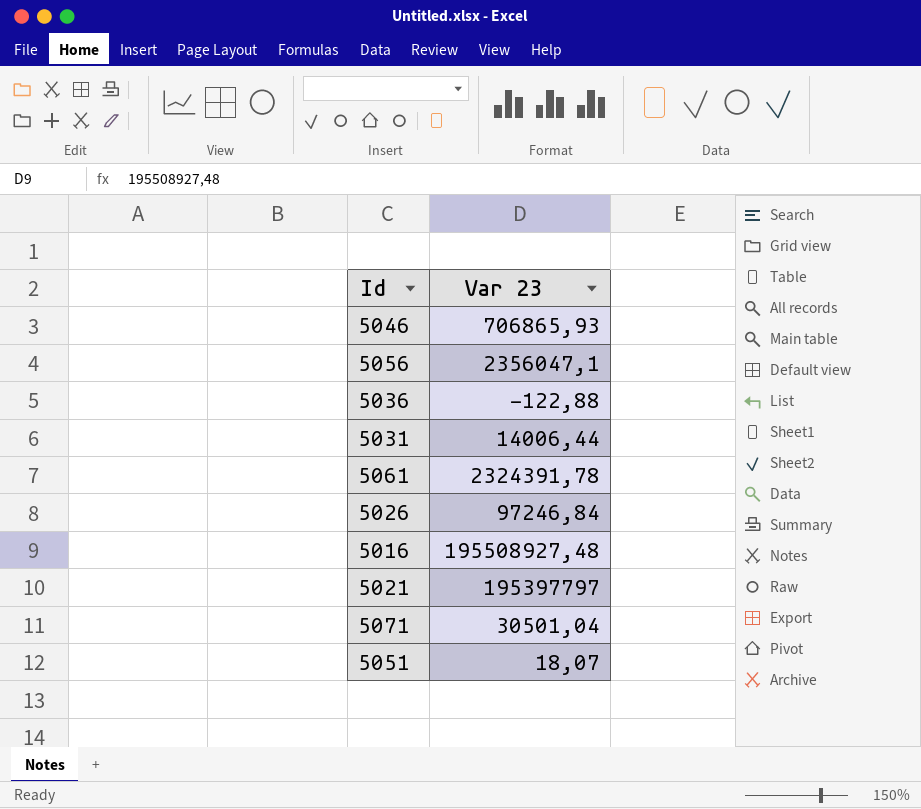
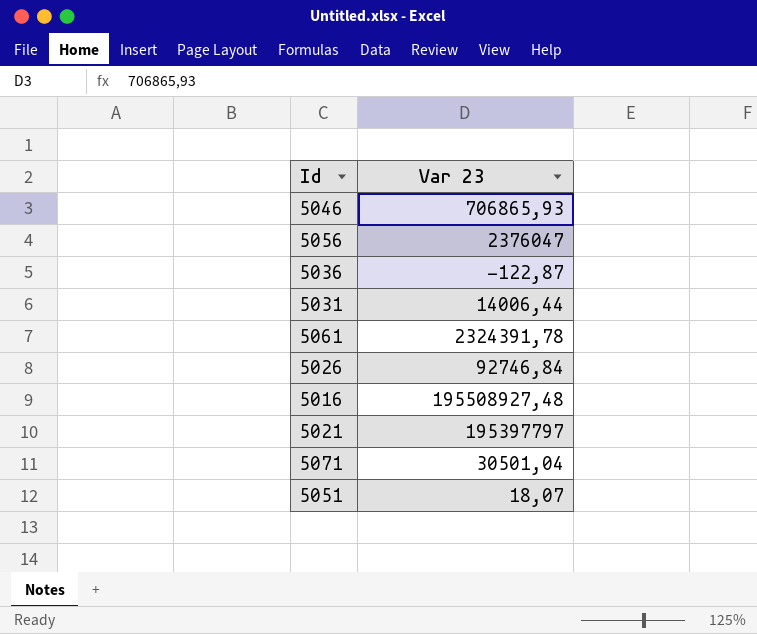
5056 | Var 23: 2356047,1 -> 2376047
5036 | Var 23: -122,88 -> -122,87
5026 | Var 23: 97246,84 -> 92746,84

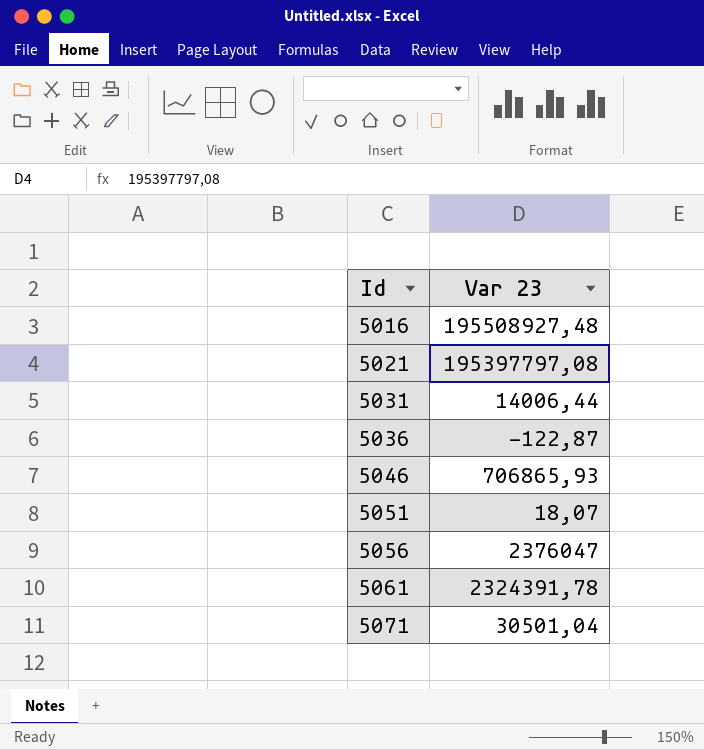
row order: none -> Id ascending
row 5026: 92746,84 -> none
5021 | Var 23: 195397797 -> 195397797,08

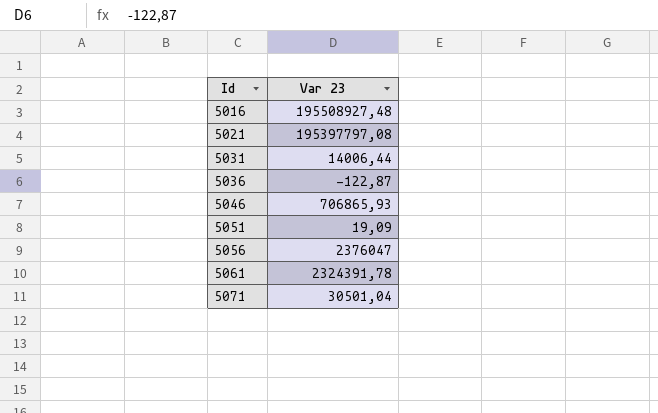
5051 | Var 23: 18,07 -> 19,09

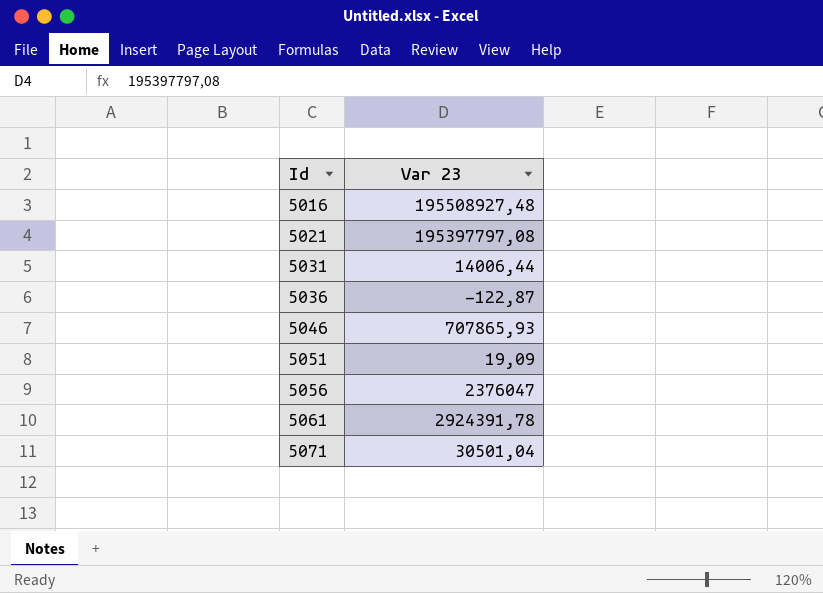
5046 | Var 23: 706865,93 -> 707865,93
5061 | Var 23: 2324391,78 -> 2924391,78

